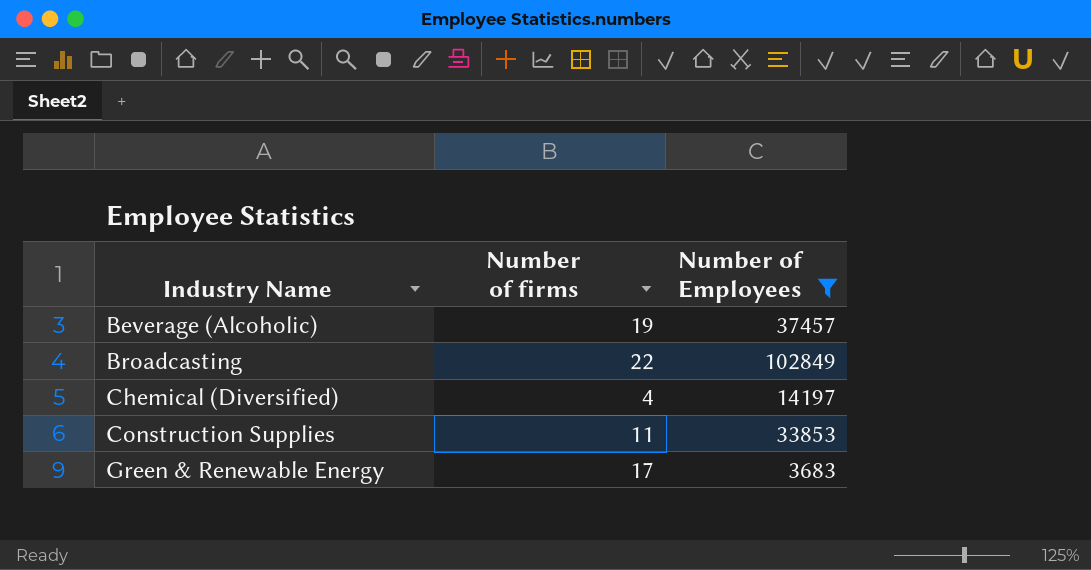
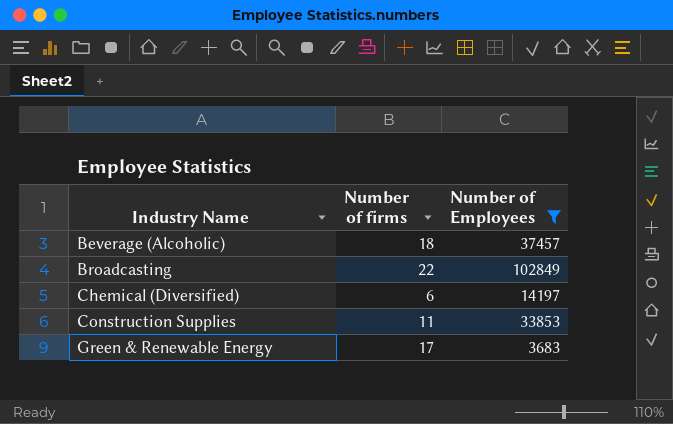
Beverage (Alcoholic) | Number of firms: 19 -> 18
Chemical (Diversified) | Number of firms: 4 -> 6

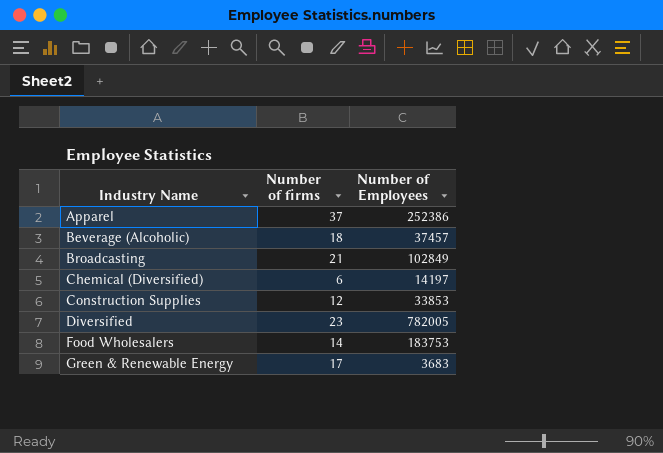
filter: Number of Employees <= 102849 -> none
Broadcasting | Number of firms: 22 -> 21
Construction Supplies | Number of firms: 11 -> 12

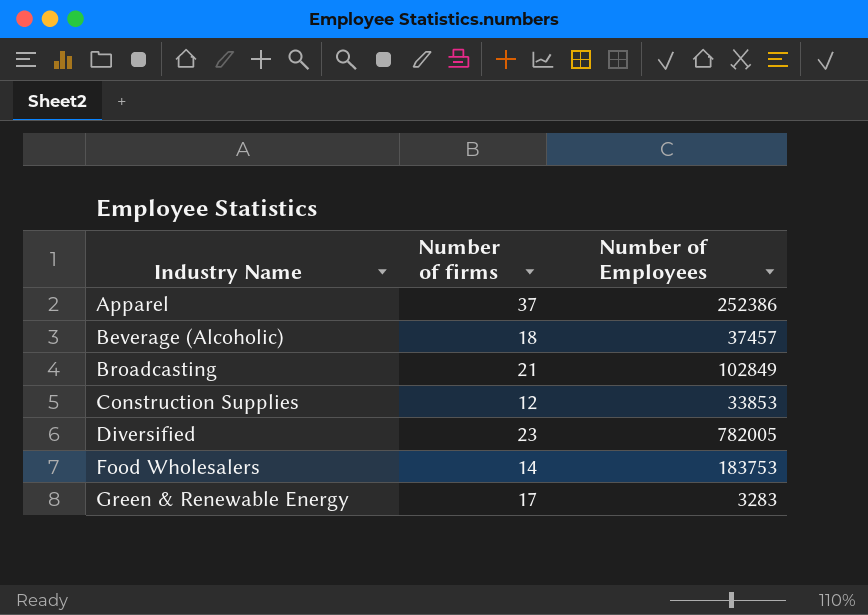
row Chemical (Diversified): 6 | 14197 -> none
Green & Renewable Energy | Number of Employees: 3683 -> 3283

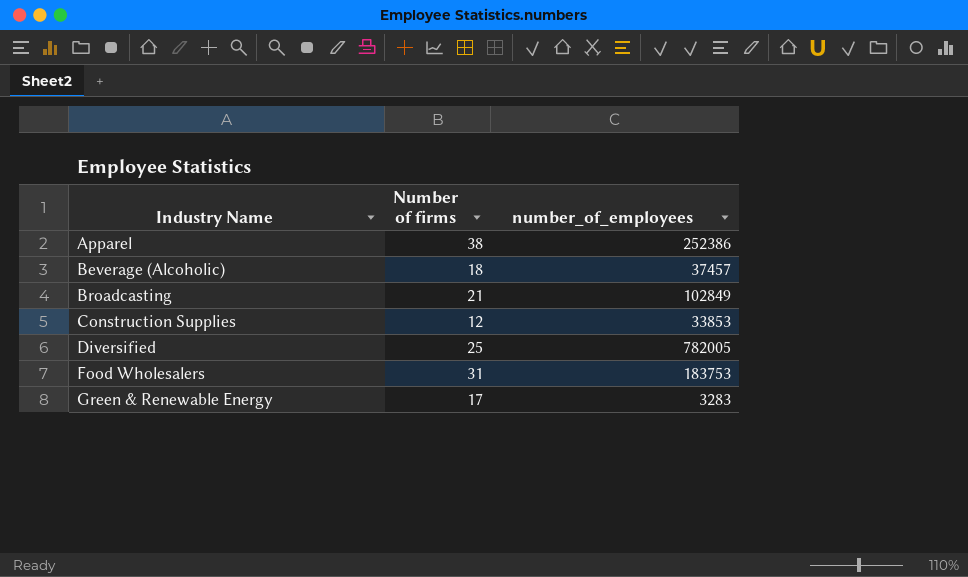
column name: Number of Employees -> number_of_employees
Apparel | Number of firms: 37 -> 38
Diversified | Number of firms: 23 -> 25
Food Wholesalers | Number of firms: 14 -> 31

